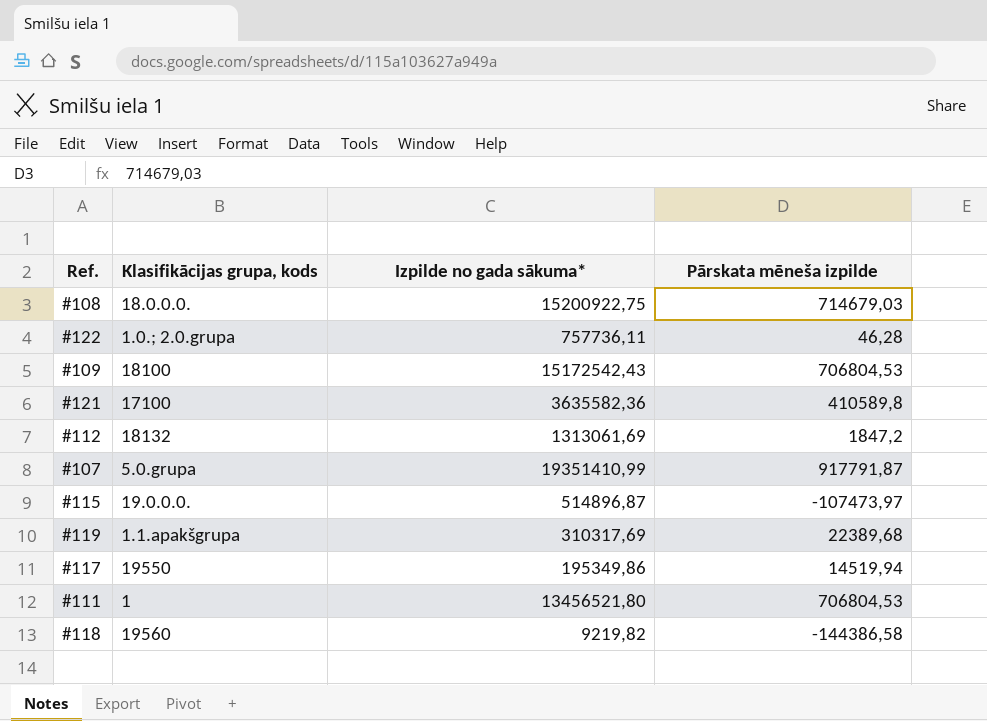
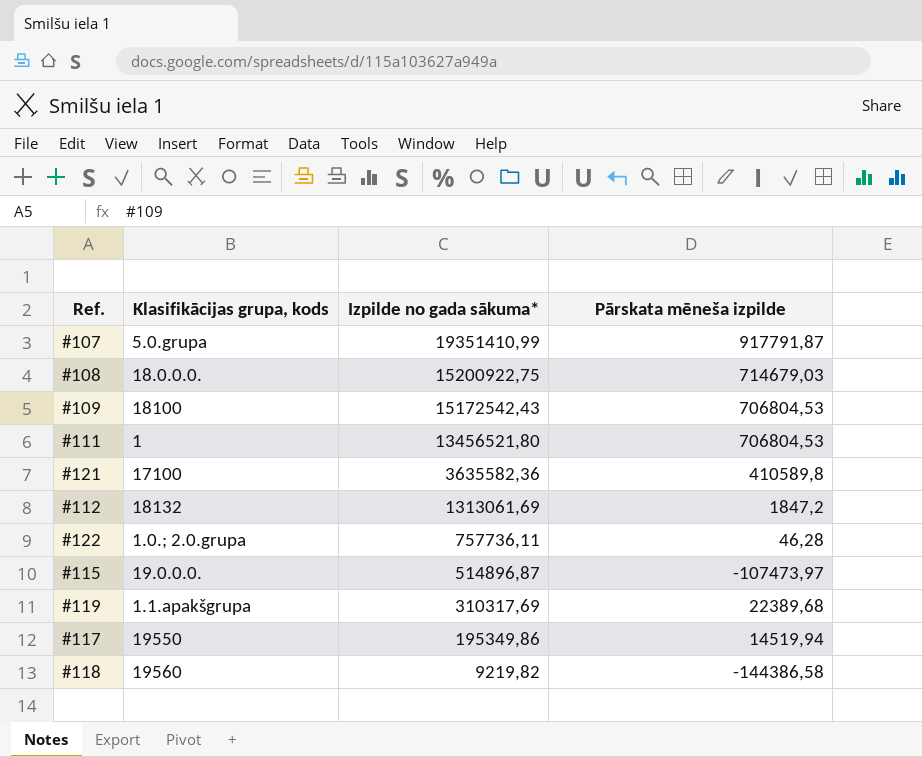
row order: none -> Izpilde no gada sākuma* descending

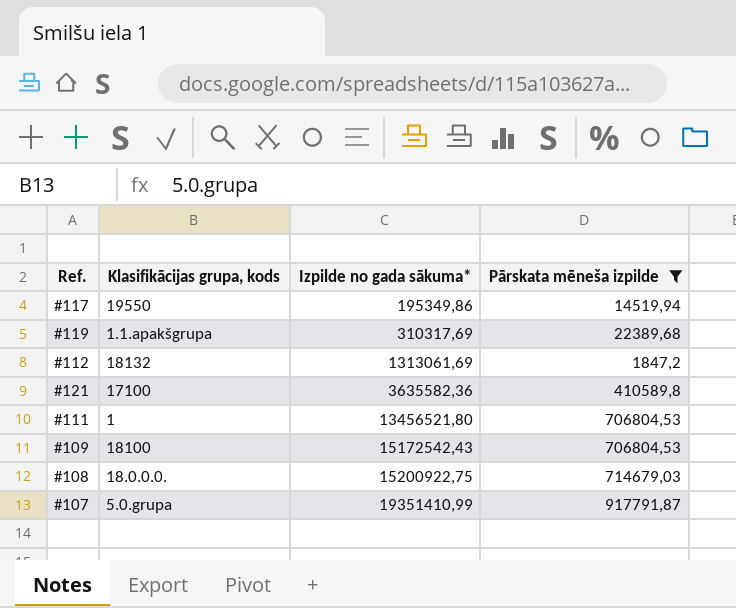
filter: none -> Pārskata mēneša izpilde >= 1847,2
row order: Izpilde no gada sākuma* descending -> Izpilde no gada sākuma* ascending

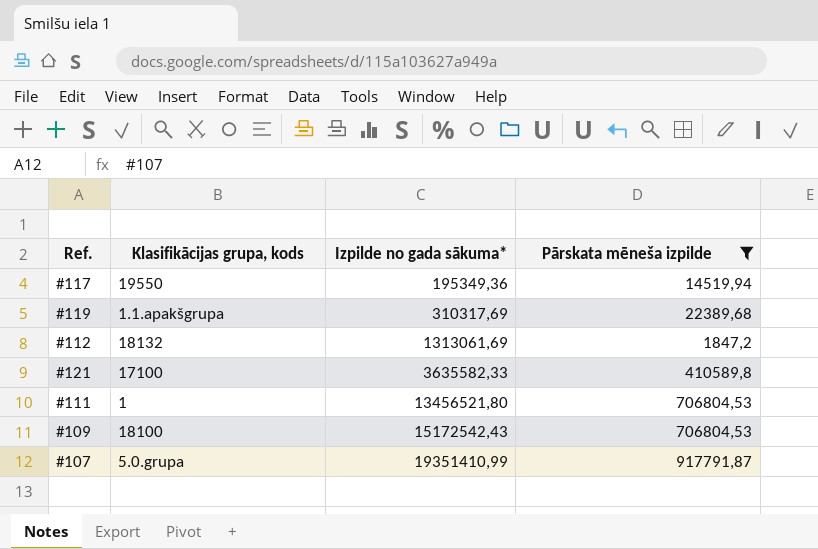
row #108: 18.0.0.0. | 15200922,75 | 714679,03 -> none
#117 | Izpilde no gada sākuma*: 195349,86 -> 195349,36
#121 | Izpilde no gada sākuma*: 3635582,36 -> 3635582,33

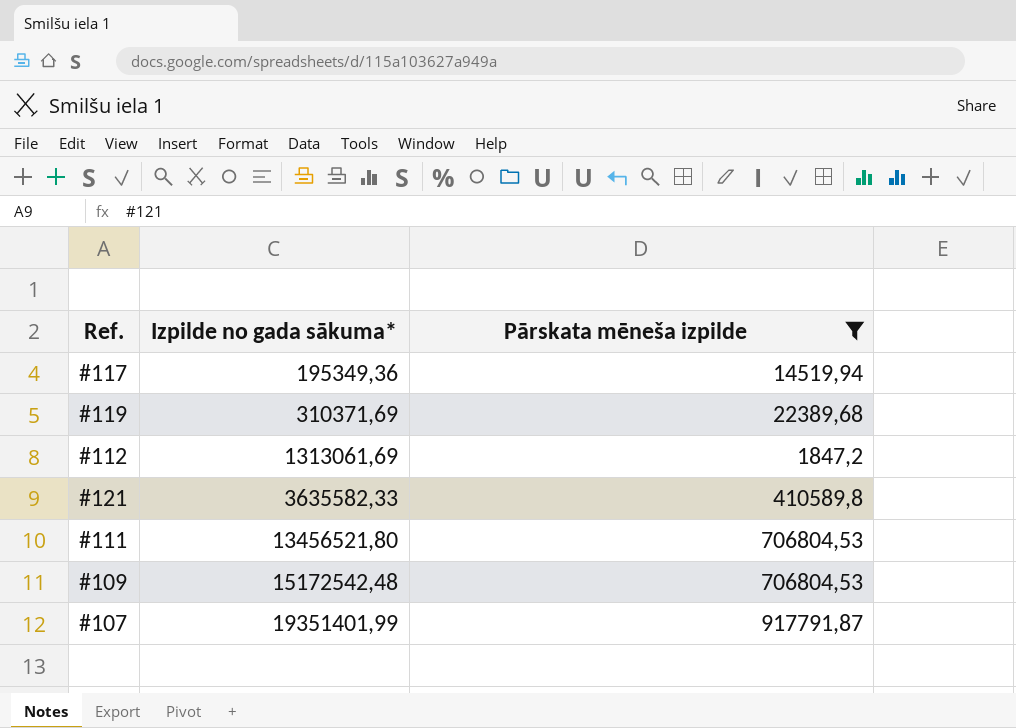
column Klasifikācijas grupa, kods | position: 2 -> none
#119 | Izpilde no gada sākuma*: 310317,69 -> 310371,69
#109 | Izpilde no gada sākuma*: 15172542,43 -> 15172542,48
#107 | Izpilde no gada sākuma*: 19351410,99 -> 19351401,99

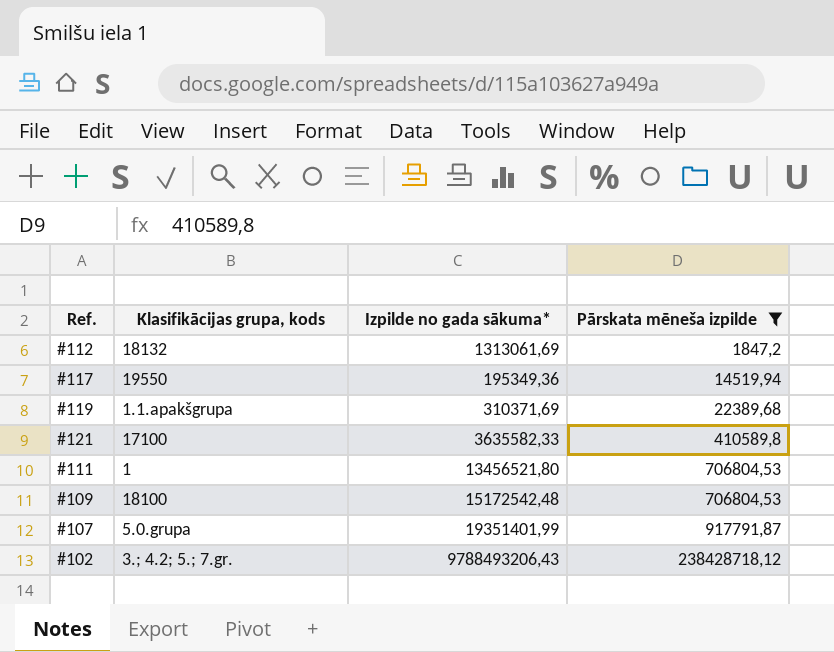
row order: Izpilde no gada sākuma* ascending -> Pārskata mēneša izpilde ascending
column Klasifikācijas grupa, kods | position: none -> 2
row #102: none -> 3.; 4.2; 5.; 7.gr. | 9788493206,43 | 238428718,12

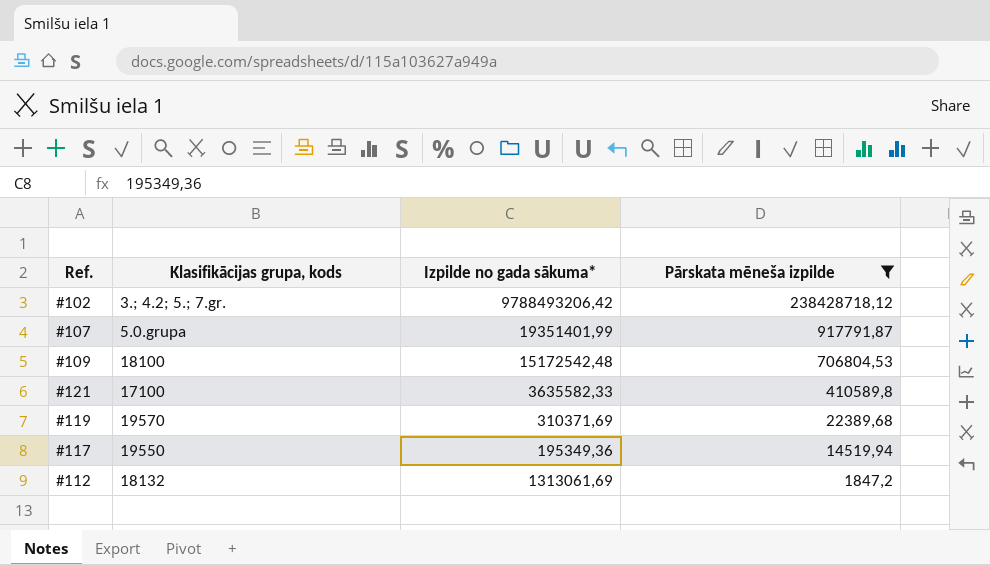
row order: Pārskata mēneša izpilde ascending -> Pārskata mēneša izpilde descending
row #111: 1 | 13456521,80 | 706804,53 -> none
#102 | Izpilde no gada sākuma*: 9788493206,43 -> 9788493206,42
#119 | Klasifikācijas grupa, kods: 1.1.apakšgrupa -> 19570

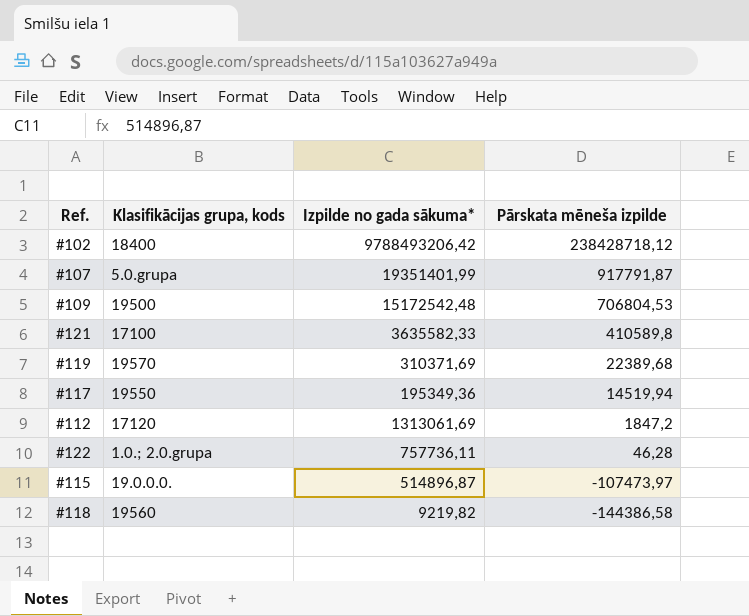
filter: Pārskata mēneša izpilde >= 1847,2 -> none
#102 | Klasifikācijas grupa, kods: 3.; 4.2; 5.; 7.gr. -> 18400
#109 | Klasifikācijas grupa, kods: 18100 -> 19500
#112 | Klasifikācijas grupa, kods: 18132 -> 17120

